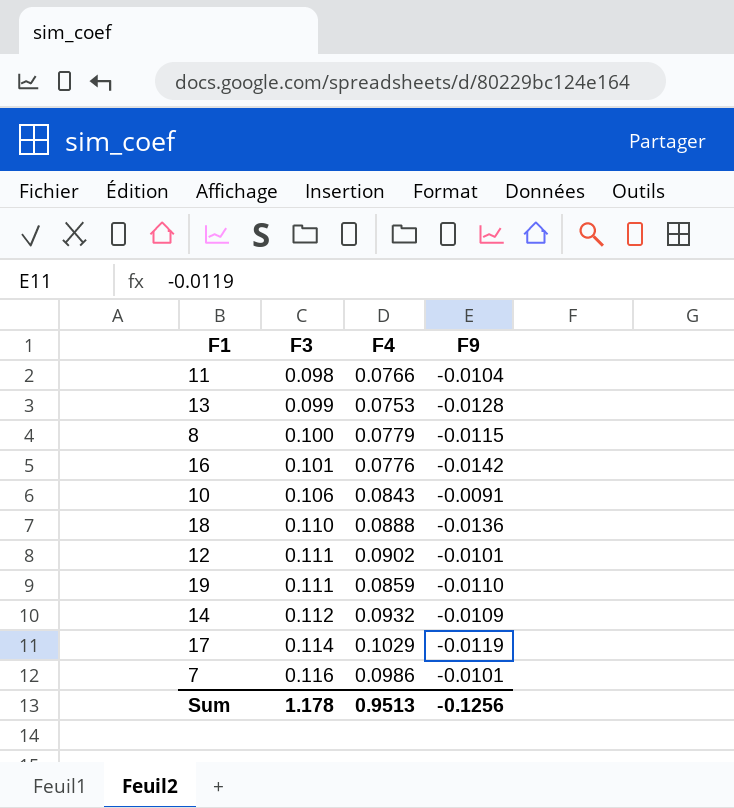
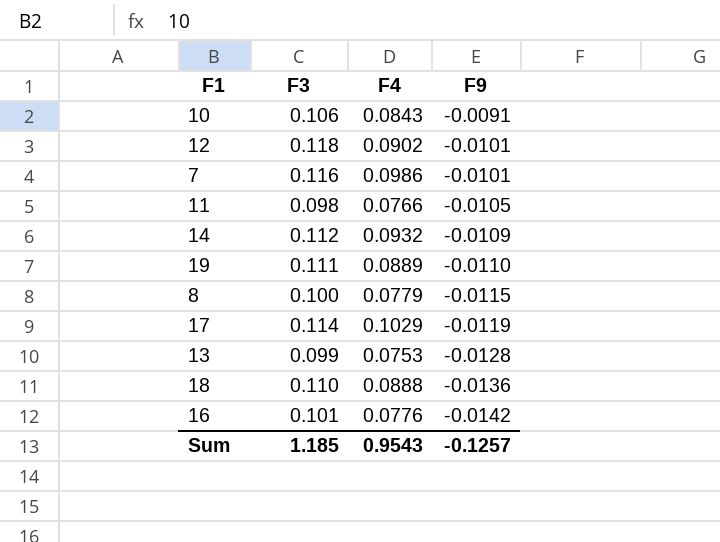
row order: F3 ascending -> F9 descending
12 | F3: 0.111 -> 0.118
11 | F9: -0.0104 -> -0.0105
19 | F4: 0.0859 -> 0.0889
Sum | F3: 1.178 -> 1.185
Sum | F4: 0.9513 -> 0.9543
Sum | F9: -0.1256 -> -0.1257

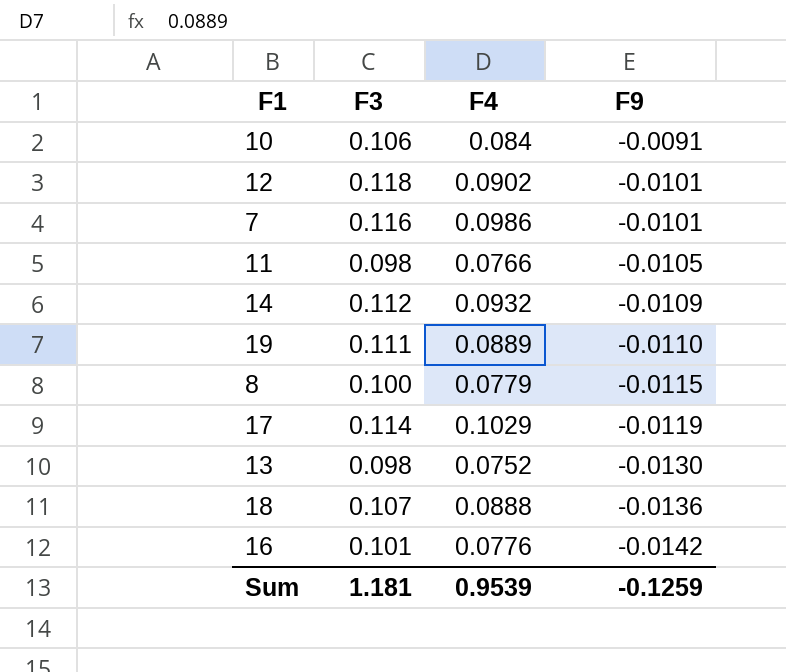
10 | F4: 0.0843 -> 0.084
13 | F3: 0.099 -> 0.098
13 | F4: 0.0753 -> 0.0752
13 | F9: -0.0128 -> -0.0130
18 | F3: 0.110 -> 0.107
Sum | F3: 1.185 -> 1.181
Sum | F4: 0.9543 -> 0.9539
Sum | F9: -0.1257 -> -0.1259

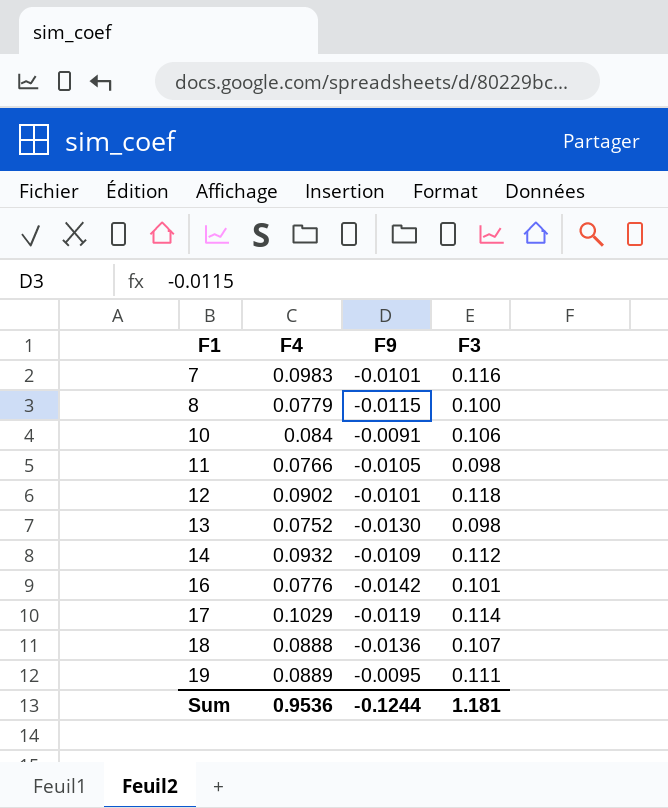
row order: F9 descending -> F1 ascending
column F3 | position: 2 -> 4
7 | F4: 0.0986 -> 0.0983
19 | F9: -0.0110 -> -0.0095
Sum | F4: 0.9539 -> 0.9536
Sum | F9: -0.1259 -> -0.1244

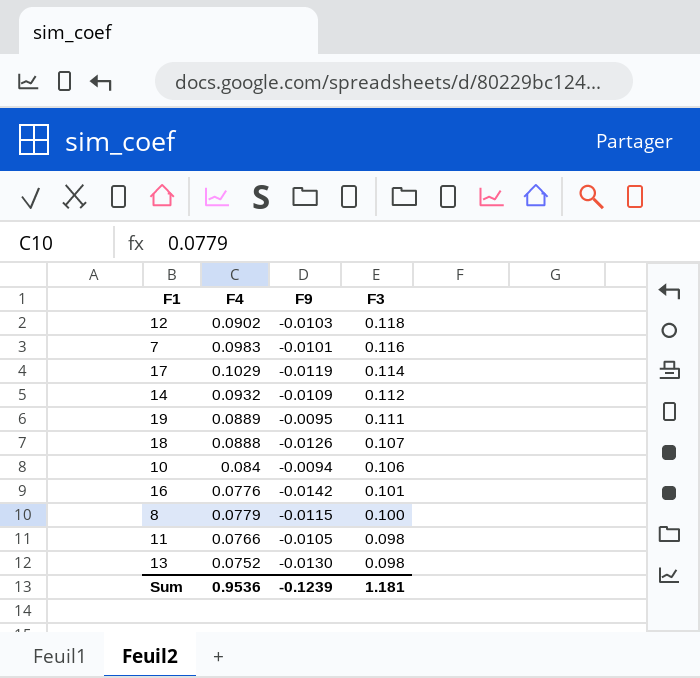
row order: F1 ascending -> F3 descending
12 | F9: -0.0101 -> -0.0103
18 | F9: -0.0136 -> -0.0126
10 | F9: -0.0091 -> -0.0094
Sum | F9: -0.1244 -> -0.1239

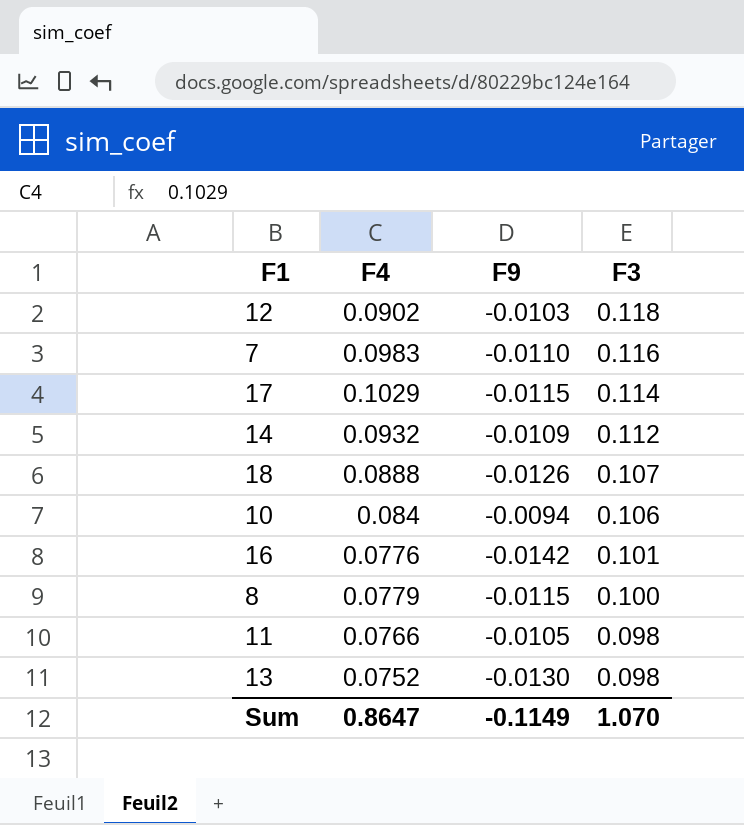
row 19: 0.0889 | -0.0095 | 0.111 -> none
7 | F9: -0.0101 -> -0.0110
17 | F9: -0.0119 -> -0.0115
Sum | F4: 0.9536 -> 0.8647
Sum | F9: -0.1239 -> -0.1149
Sum | F3: 1.181 -> 1.070

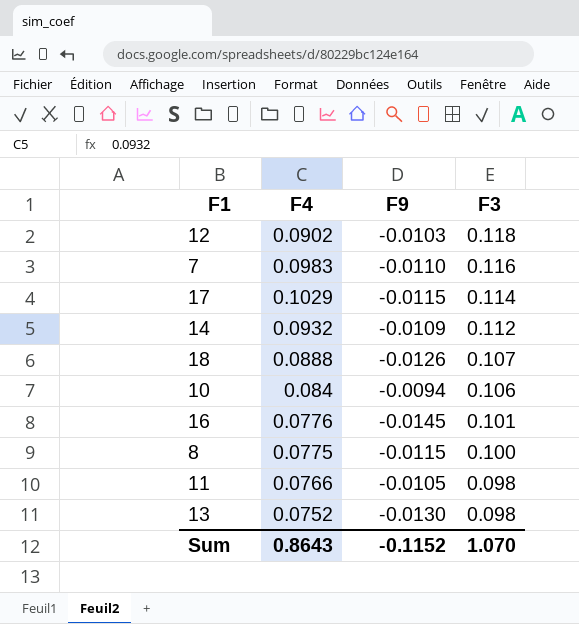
16 | F9: -0.0142 -> -0.0145
8 | F4: 0.0779 -> 0.0775
Sum | F4: 0.8647 -> 0.8643
Sum | F9: -0.1149 -> -0.1152

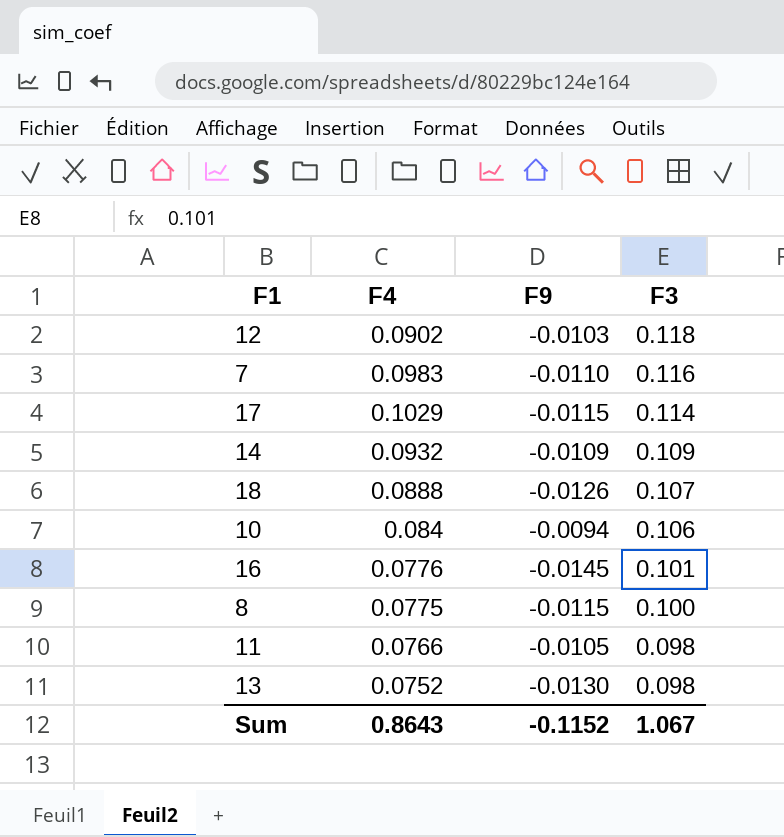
14 | F3: 0.112 -> 0.109
Sum | F3: 1.070 -> 1.067

